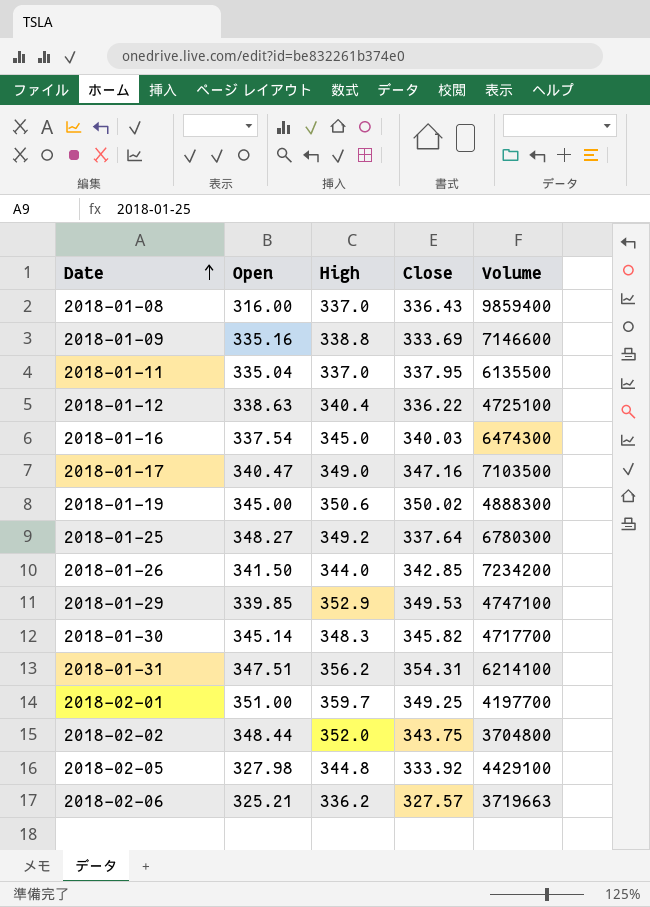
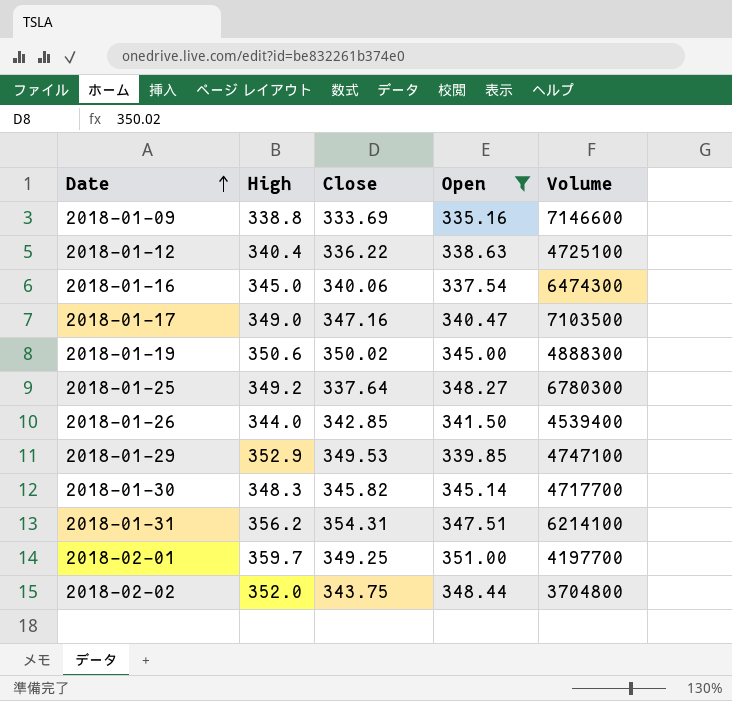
filter: none -> Open >= 335.16
column Open | position: 2 -> 4
2018-01-16 | Close: 340.03 -> 340.06
2018-01-26 | Volume: 7234200 -> 4539400

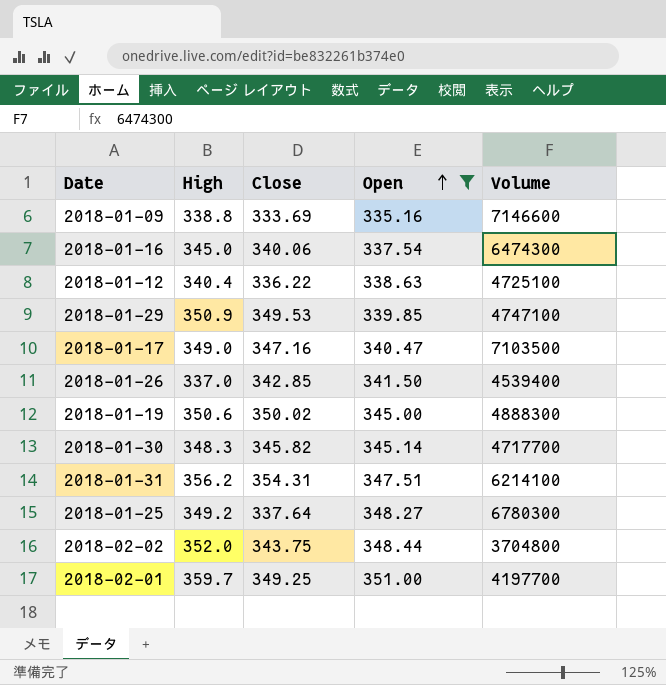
row order: Date ascending -> Open ascending
2018-01-29 | High: 352.9 -> 350.9
2018-01-26 | High: 344.0 -> 337.0

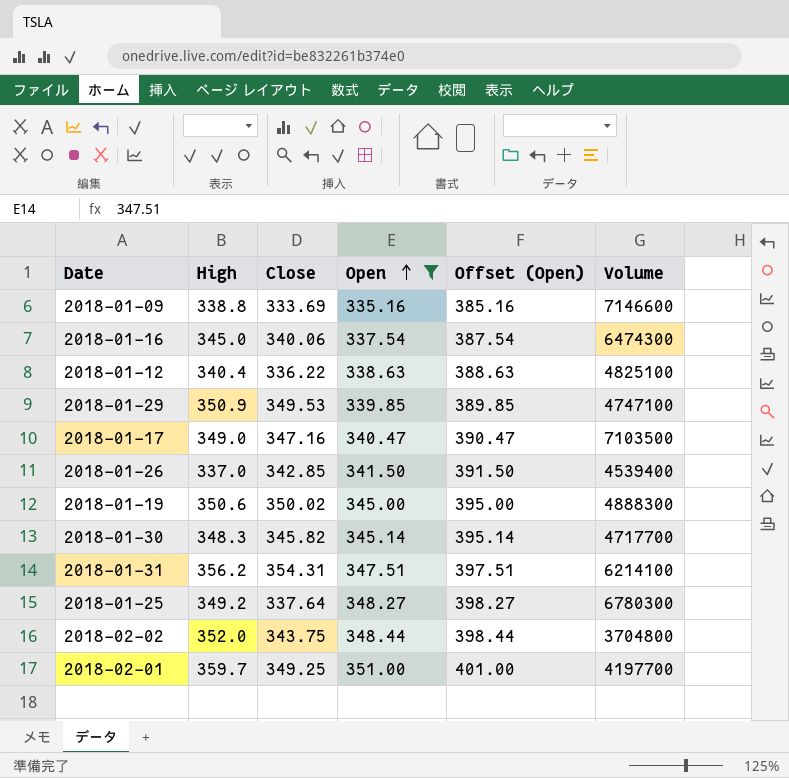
column Offset (Open) | formula: none -> [Open] + 50
2018-01-12 | Volume: 4725100 -> 4825100

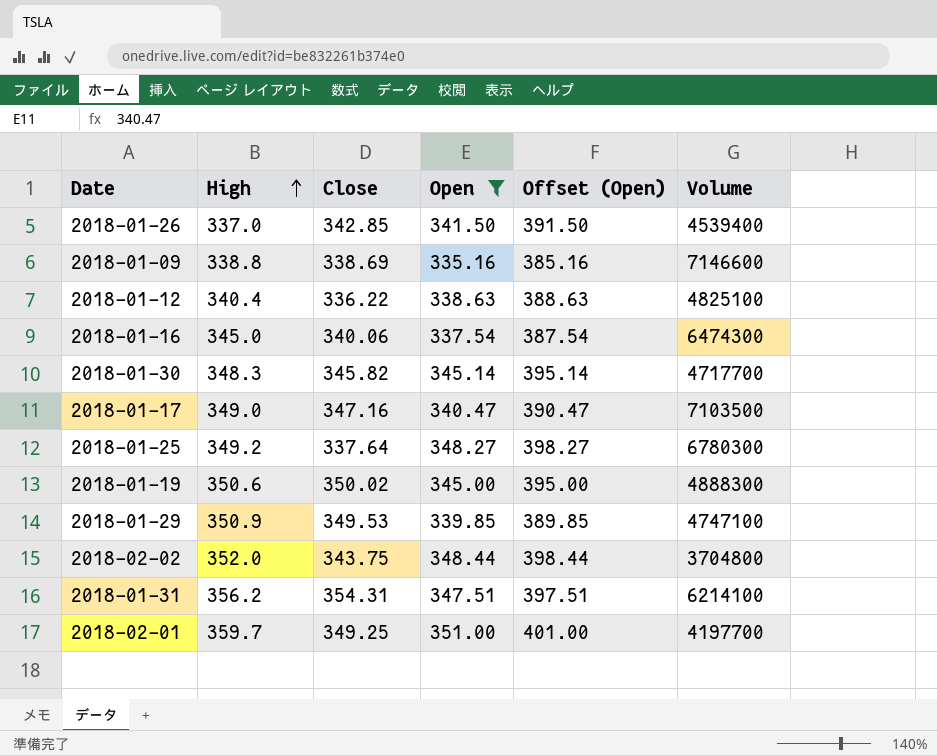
row order: Open ascending -> High ascending
2018-01-09 | Close: 333.69 -> 338.69

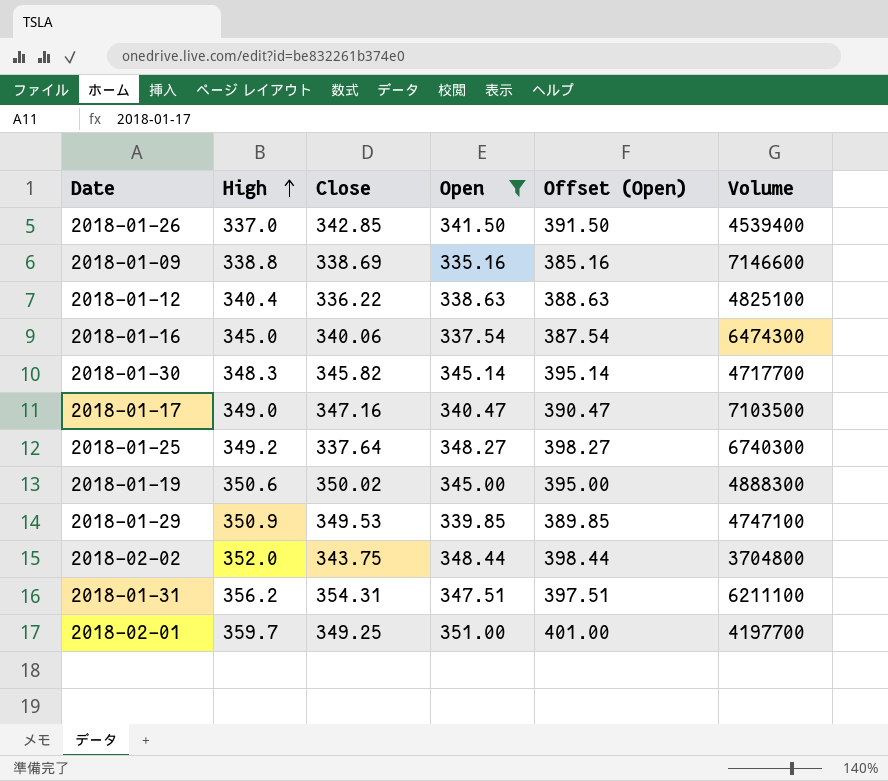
2018-01-25 | Volume: 6780300 -> 6740300
2018-01-31 | Volume: 6214100 -> 6211100

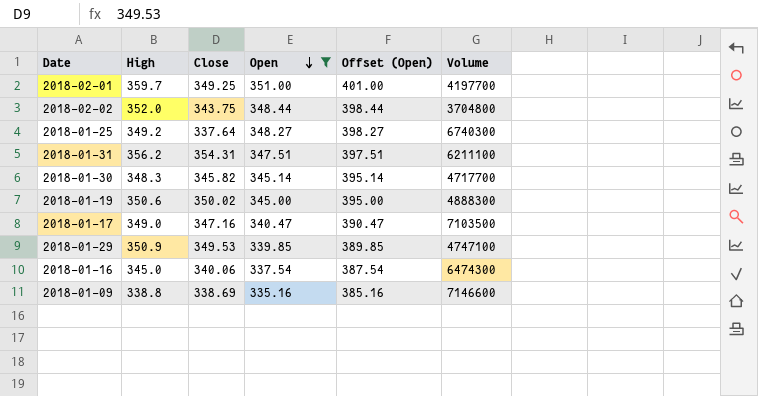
row order: High ascending -> Open descending
row 2018-01-26: 337.0 | 342.85 | 341.50 | 391.50 | 4539400 -> none
row 2018-01-12: 340.4 | 336.22 | 338.63 | 388.63 | 4825100 -> none

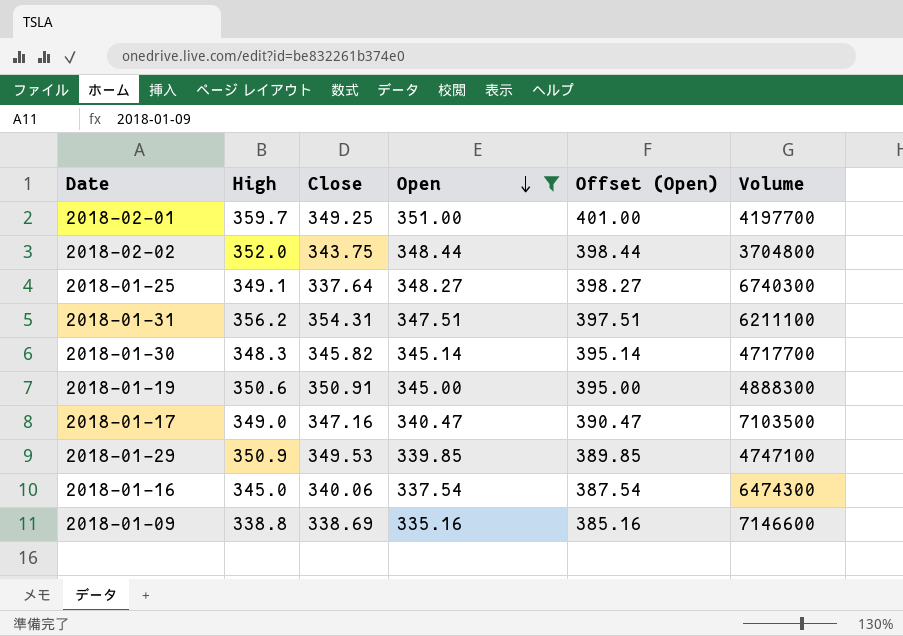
2018-01-25 | High: 349.2 -> 349.1
2018-01-19 | Close: 350.02 -> 350.91

